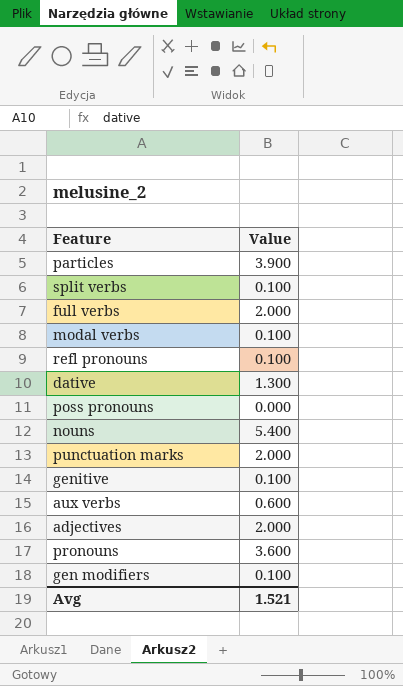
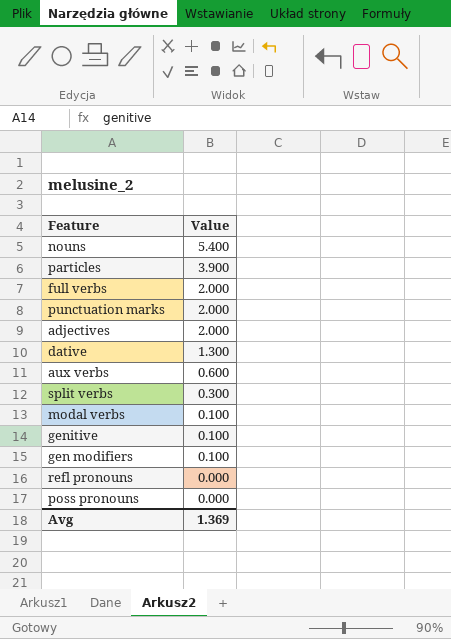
row order: none -> Value descending
row pronouns: 3.600 -> none
split verbs | Value: 0.100 -> 0.300
refl pronouns | Value: 0.100 -> 0.000
Avg | Value: 1.521 -> 1.369

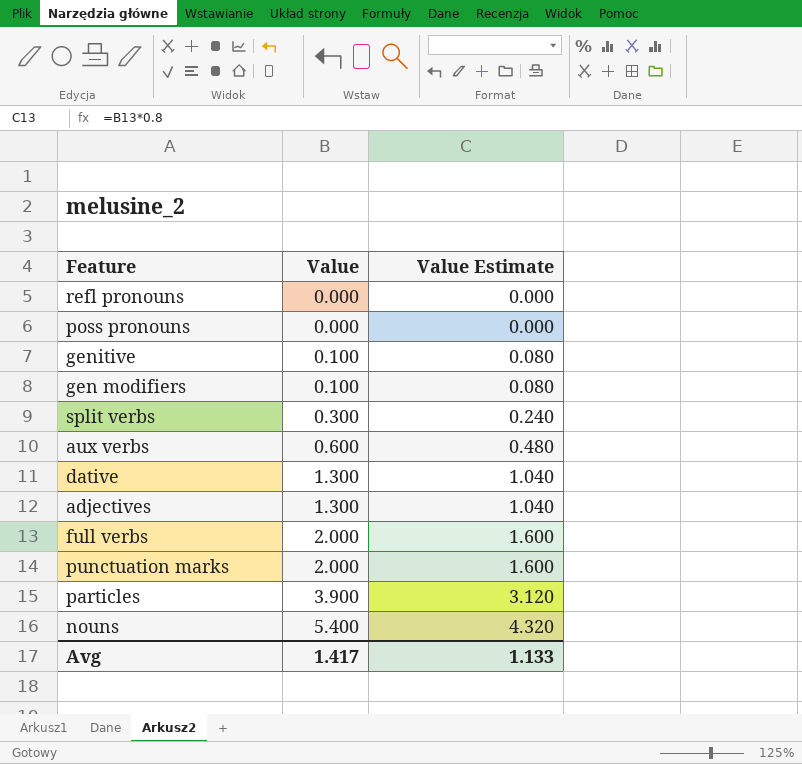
row order: Value descending -> Value ascending
column Value Estimate | formula: none -> [Value] * 0.8
row modal verbs: 0.100 -> none
adjectives | Value: 2.000 -> 1.300
Avg | Value: 1.369 -> 1.417

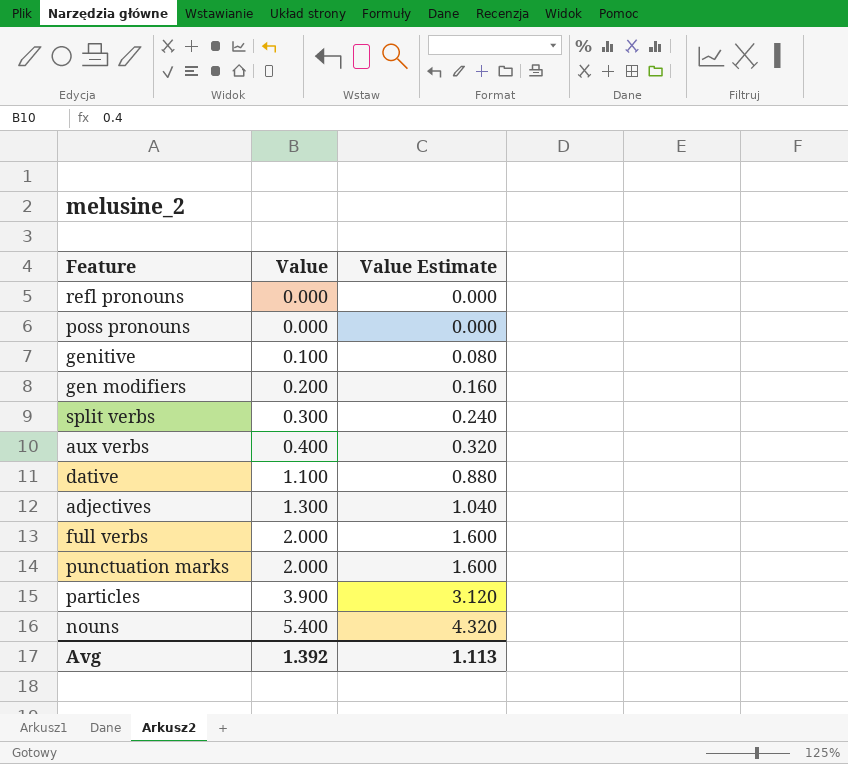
gen modifiers | Value: 0.100 -> 0.200
gen modifiers | Value Estimate: 0.080 -> 0.160
aux verbs | Value: 0.600 -> 0.400
aux verbs | Value Estimate: 0.480 -> 0.320
dative | Value: 1.300 -> 1.100
dative | Value Estimate: 1.040 -> 0.880
Avg | Value: 1.417 -> 1.392
Avg | Value Estimate: 1.133 -> 1.113

